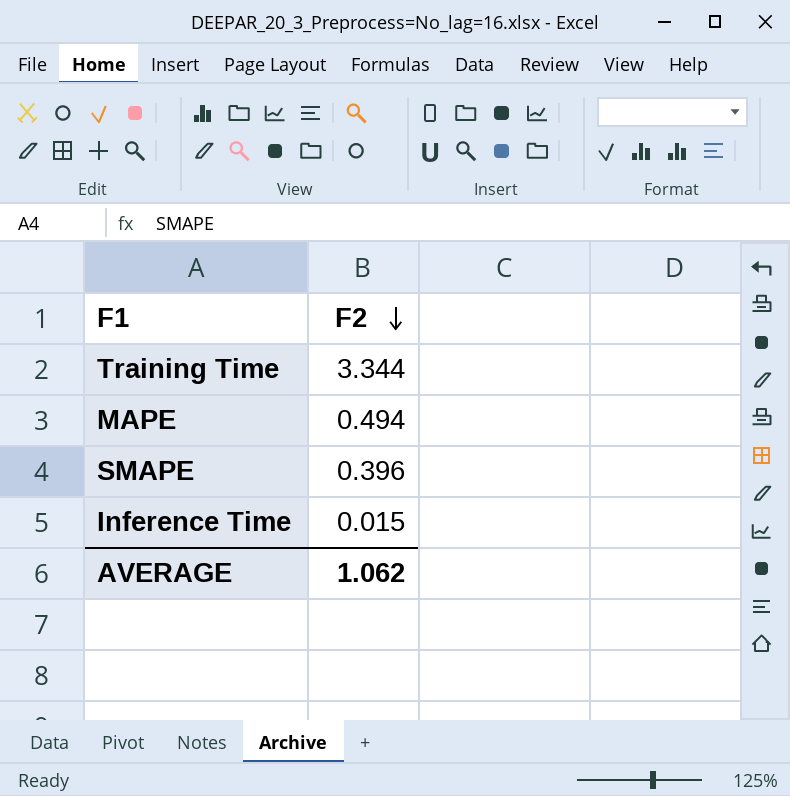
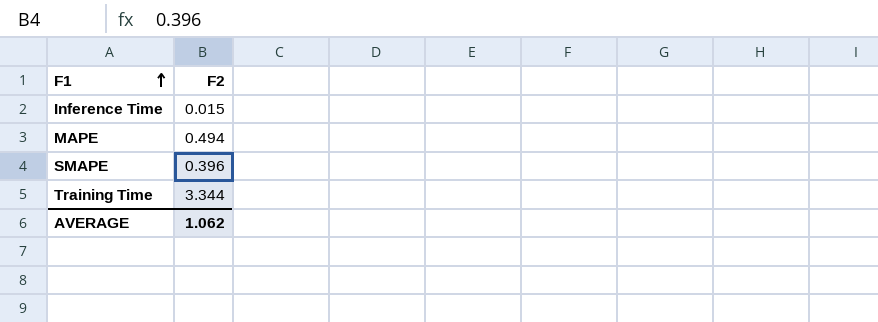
row order: F2 descending -> F1 ascending

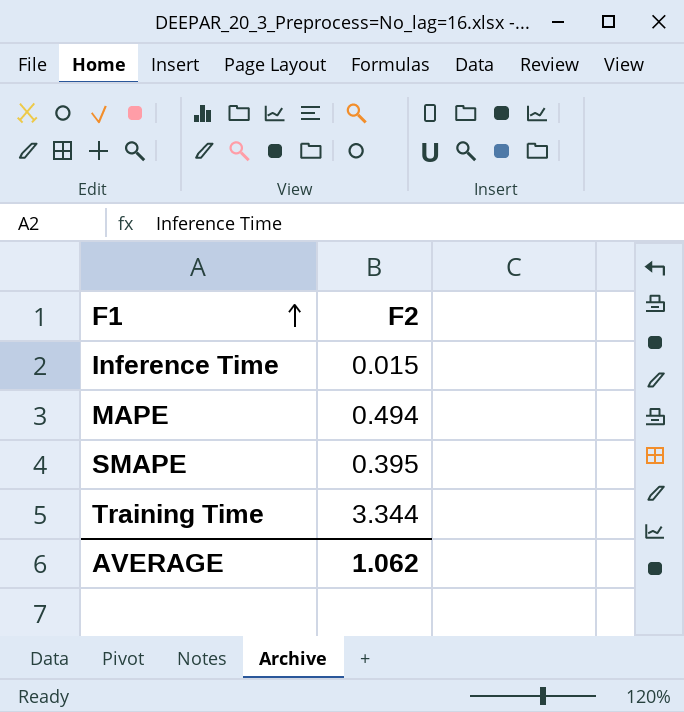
SMAPE | F2: 0.396 -> 0.395

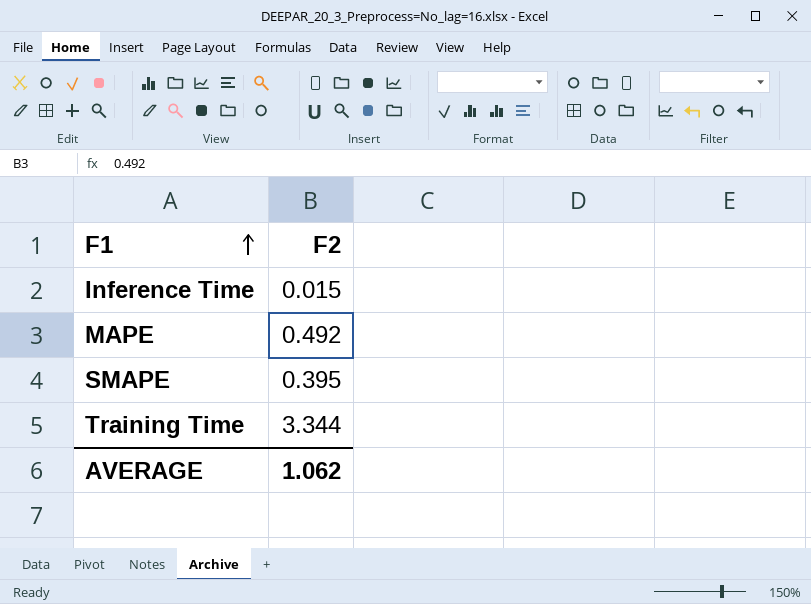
MAPE | F2: 0.494 -> 0.492

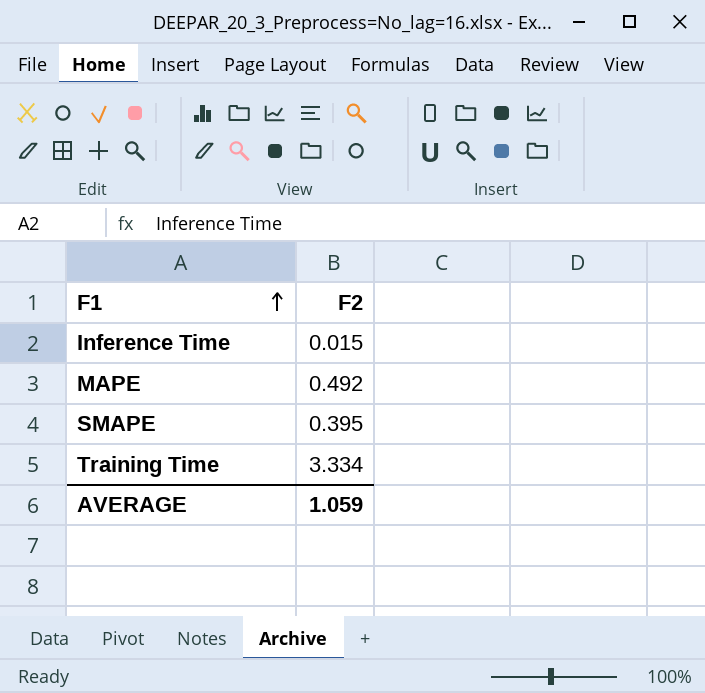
Training Time | F2: 3.344 -> 3.334
AVERAGE | F2: 1.062 -> 1.059

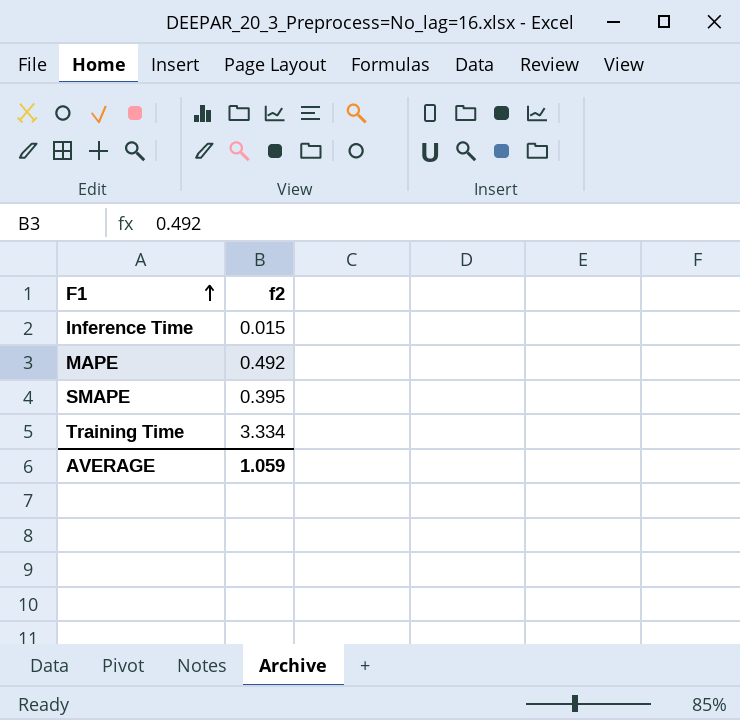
column name: F2 -> f2

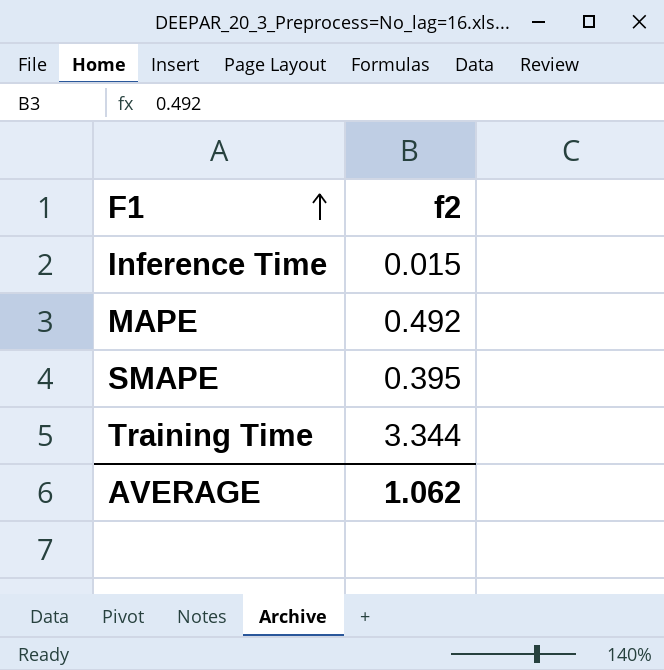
Training Time | f2: 3.334 -> 3.344
AVERAGE | f2: 1.059 -> 1.062

